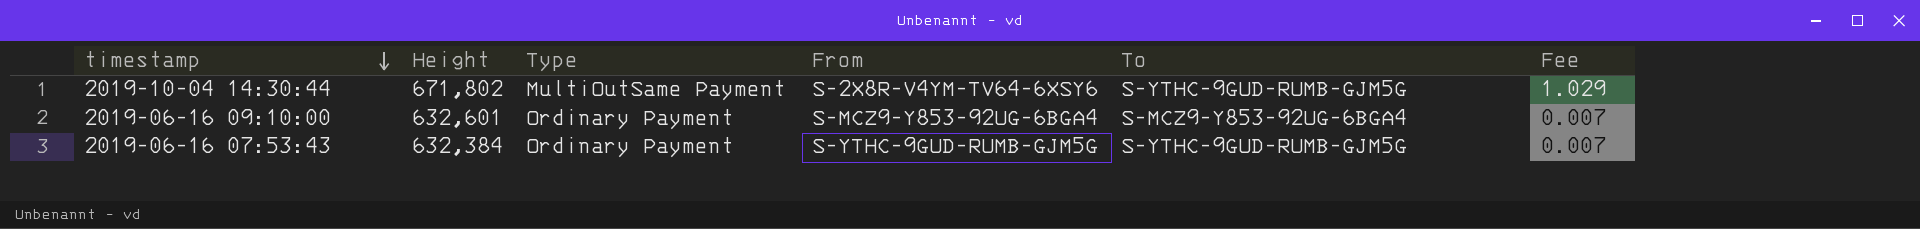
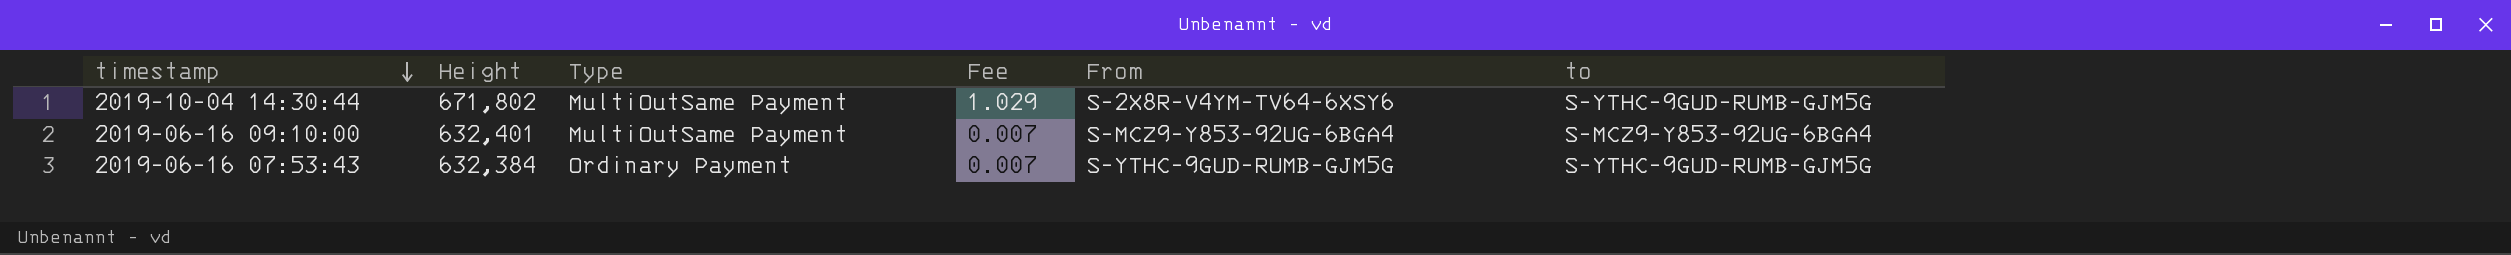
column Fee | position: 6 -> 4
column name: To -> to
2019-06-16 09:10:00 | Height: 632,601 -> 632,401
2019-06-16 09:10:00 | Type: Ordinary Payment -> MultiOutSame Payment

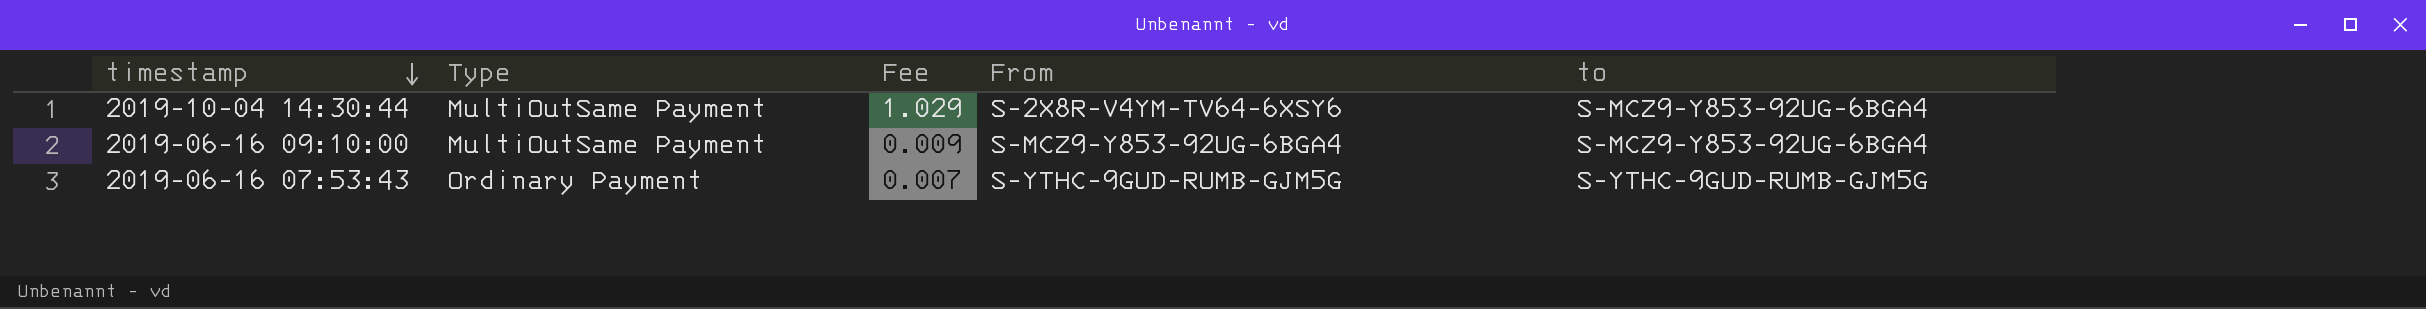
column Height | position: 2 -> none
2019-10-04 14:30:44 | to: S-YTHC-9GUD-RUMB-GJM5G -> S-MCZ9-Y853-92UG-6BGA4
2019-06-16 09:10:00 | Fee: 0.007 -> 0.009

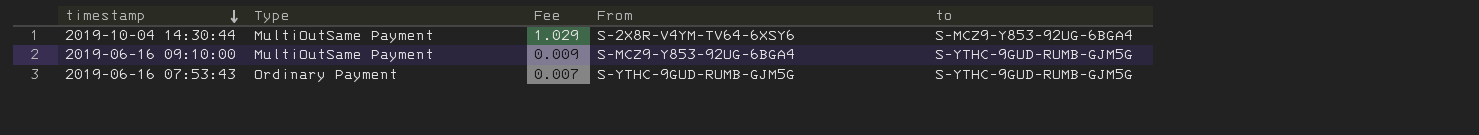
2019-06-16 09:10:00 | to: S-MCZ9-Y853-92UG-6BGA4 -> S-YTHC-9GUD-RUMB-GJM5G

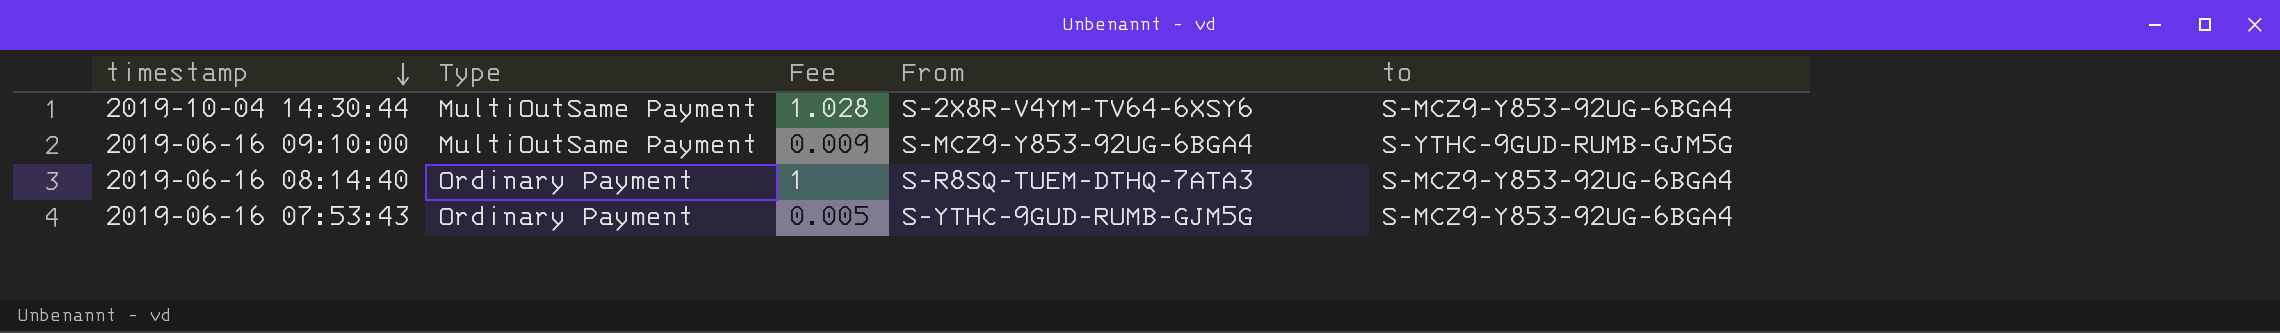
2019-10-04 14:30:44 | Fee: 1.029 -> 1.028
row 2019-06-16 08:14:40: none -> Ordinary Payment | 1 | S-R8SQ-TUEM-DTHQ-7ATA3 | S-MCZ9-Y853-92UG-6BGA4
2019-06-16 07:53:43 | Fee: 0.007 -> 0.005
2019-06-16 07:53:43 | to: S-YTHC-9GUD-RUMB-GJM5G -> S-MCZ9-Y853-92UG-6BGA4

